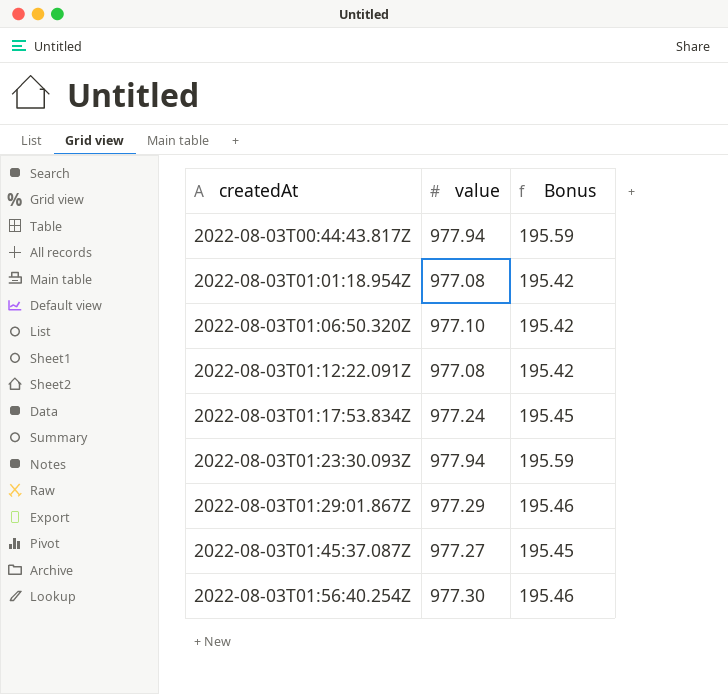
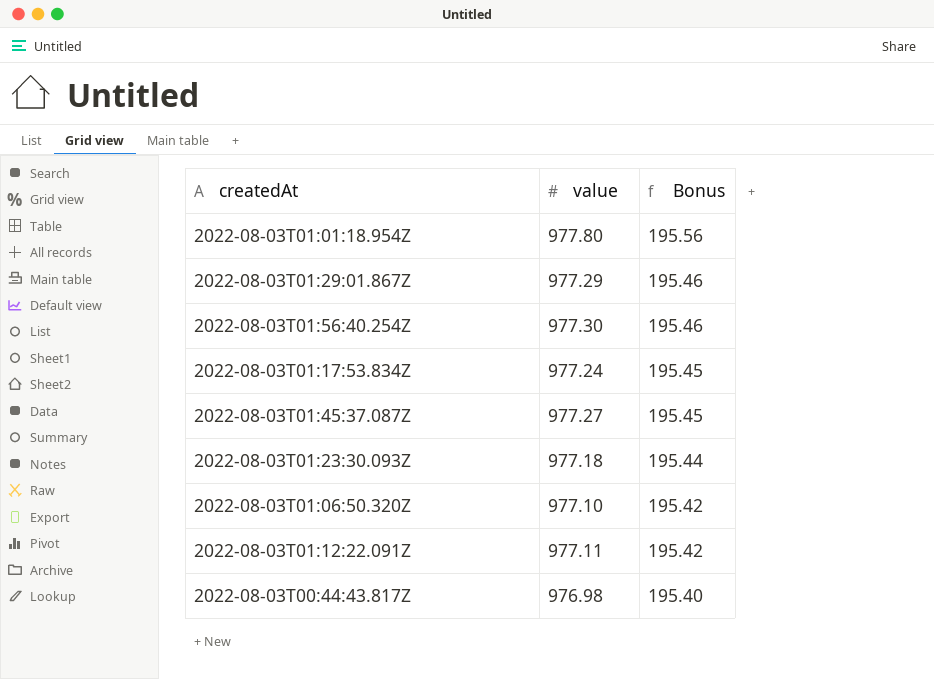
row order: createdAt ascending -> Bonus descending
2022-08-03T01:01:18.954Z | value: 977.08 -> 977.80
2022-08-03T01:01:18.954Z | Bonus: 195.42 -> 195.56
2022-08-03T01:23:30.093Z | value: 977.94 -> 977.18
2022-08-03T01:23:30.093Z | Bonus: 195.59 -> 195.44
2022-08-03T01:12:22.091Z | value: 977.08 -> 977.11
2022-08-03T00:44:43.817Z | value: 977.94 -> 976.98
2022-08-03T00:44:43.817Z | Bonus: 195.59 -> 195.40

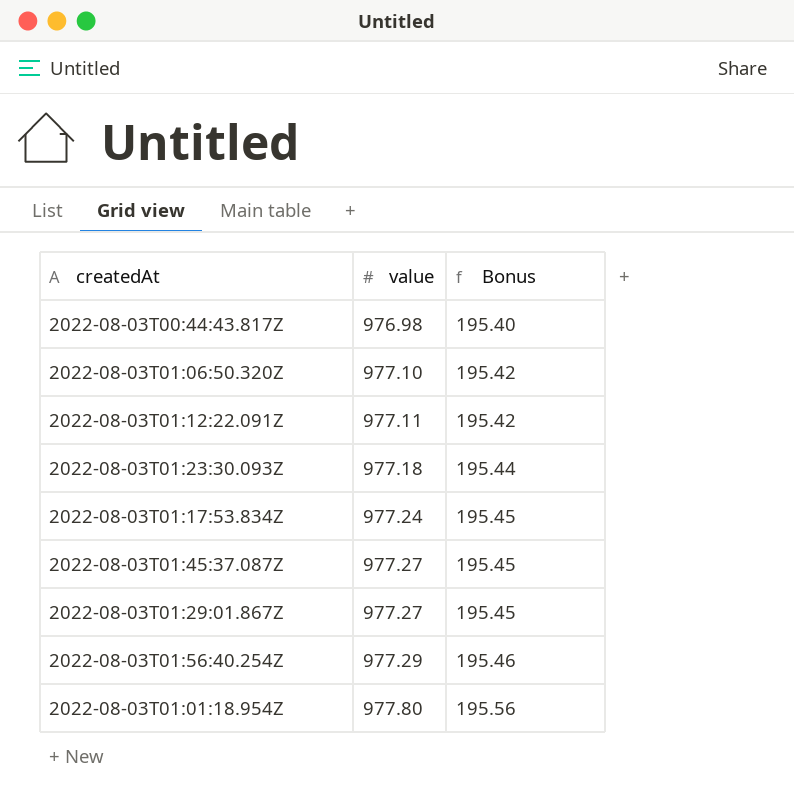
row order: Bonus descending -> value ascending
2022-08-03T01:29:01.867Z | value: 977.29 -> 977.27
2022-08-03T01:29:01.867Z | Bonus: 195.46 -> 195.45
2022-08-03T01:56:40.254Z | value: 977.30 -> 977.29

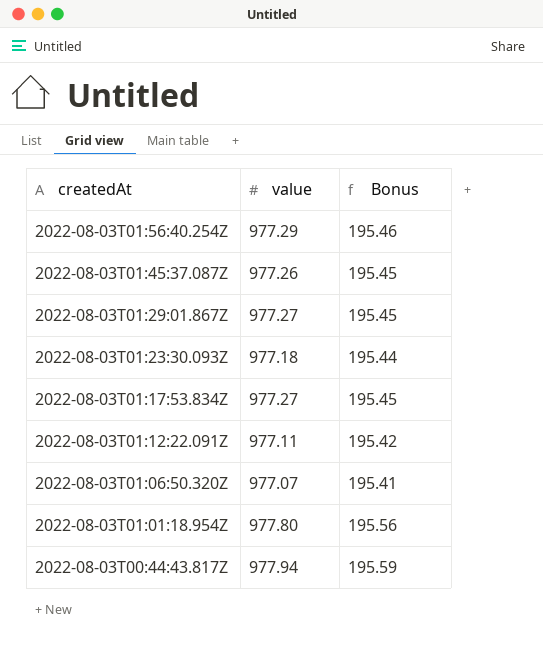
row order: value ascending -> createdAt descending
2022-08-03T01:45:37.087Z | value: 977.27 -> 977.26
2022-08-03T01:17:53.834Z | value: 977.24 -> 977.27
2022-08-03T01:06:50.320Z | value: 977.10 -> 977.07
2022-08-03T01:06:50.320Z | Bonus: 195.42 -> 195.41
2022-08-03T00:44:43.817Z | value: 976.98 -> 977.94
2022-08-03T00:44:43.817Z | Bonus: 195.40 -> 195.59

